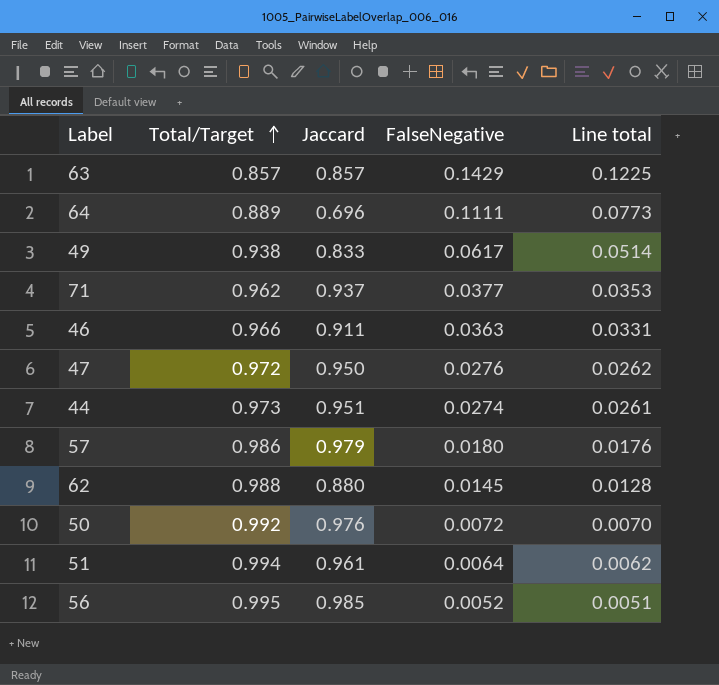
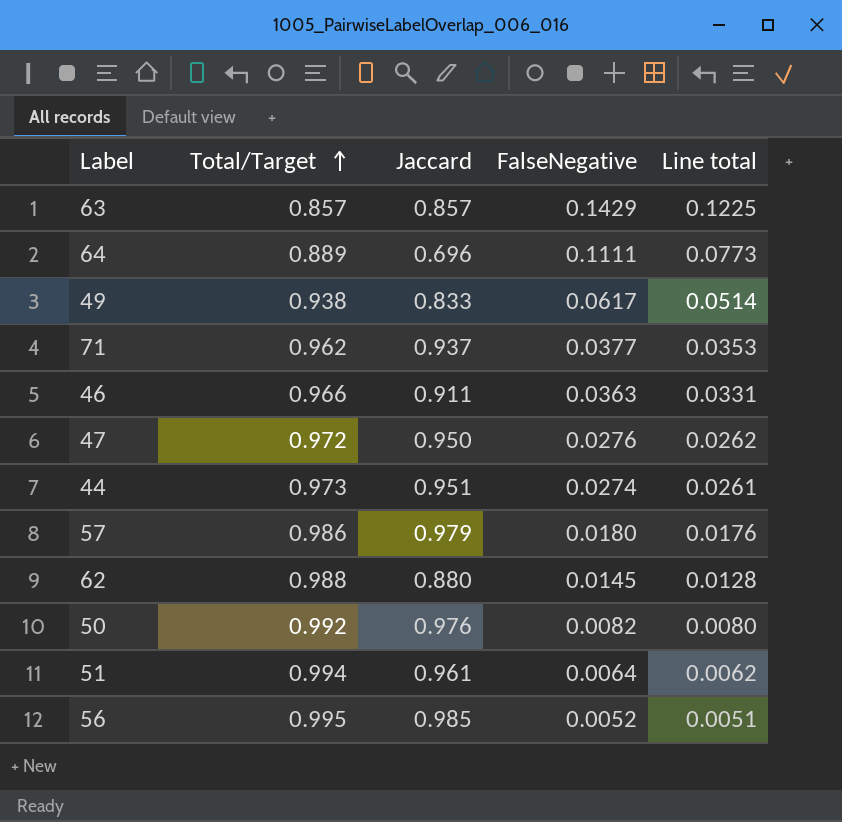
50 | FalseNegative: 0.0072 -> 0.0082
50 | Line total: 0.0070 -> 0.0080

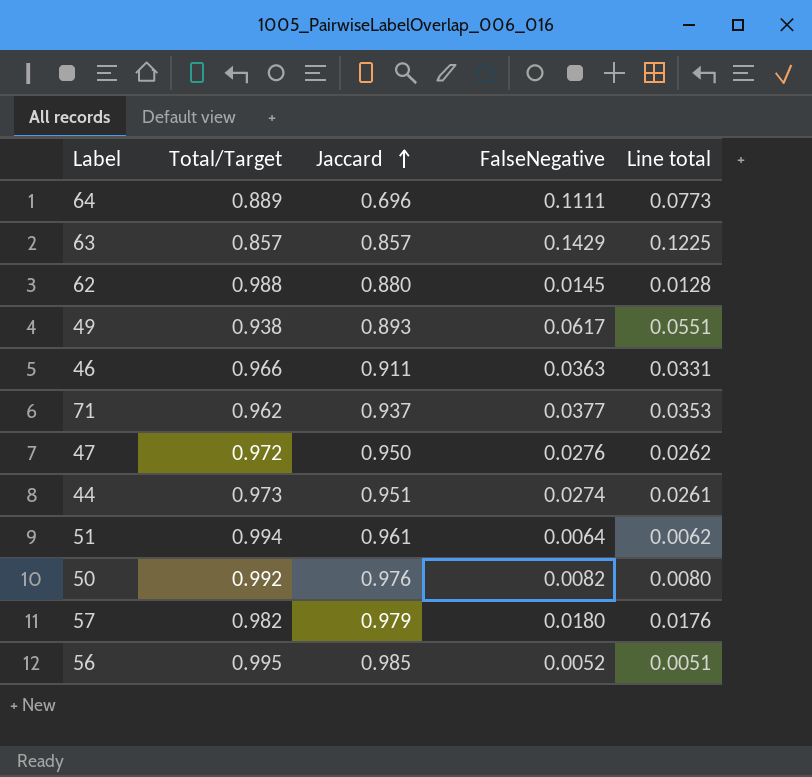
row order: Total/Target ascending -> Jaccard ascending
49 | Jaccard: 0.833 -> 0.893
49 | Line total: 0.0514 -> 0.0551
57 | Total/Target: 0.986 -> 0.982

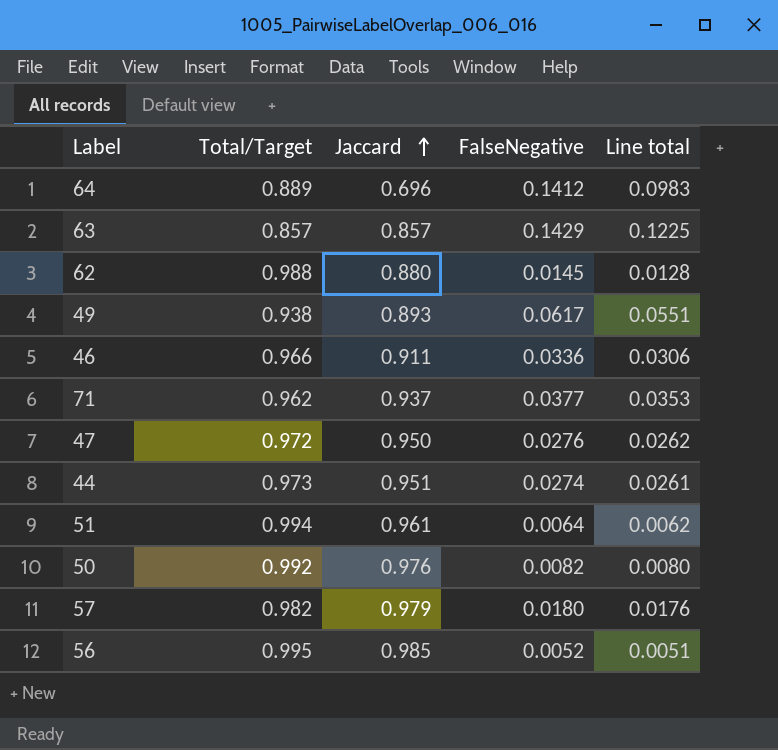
64 | FalseNegative: 0.1111 -> 0.1412
64 | Line total: 0.0773 -> 0.0983
46 | FalseNegative: 0.0363 -> 0.0336
46 | Line total: 0.0331 -> 0.0306

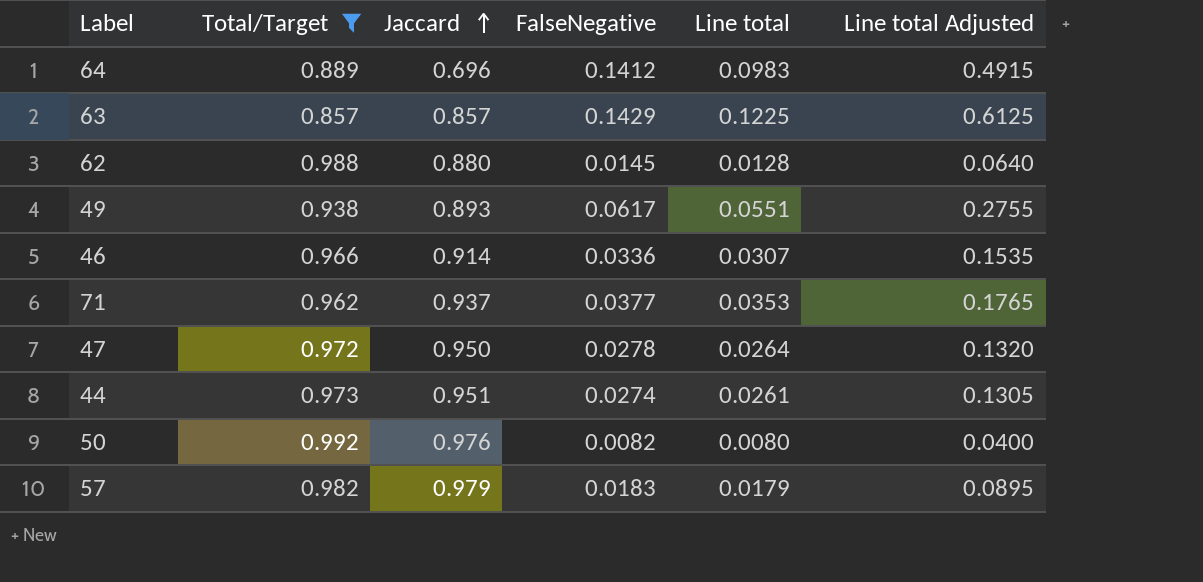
filter: none -> Total/Target <= 0.992
column Line total Adjusted | formula: none -> [Line total] * 5
46 | Jaccard: 0.911 -> 0.914
46 | Line total: 0.0306 -> 0.0307
47 | FalseNegative: 0.0276 -> 0.0278
47 | Line total: 0.0262 -> 0.0264
57 | FalseNegative: 0.0180 -> 0.0183
57 | Line total: 0.0176 -> 0.0179

